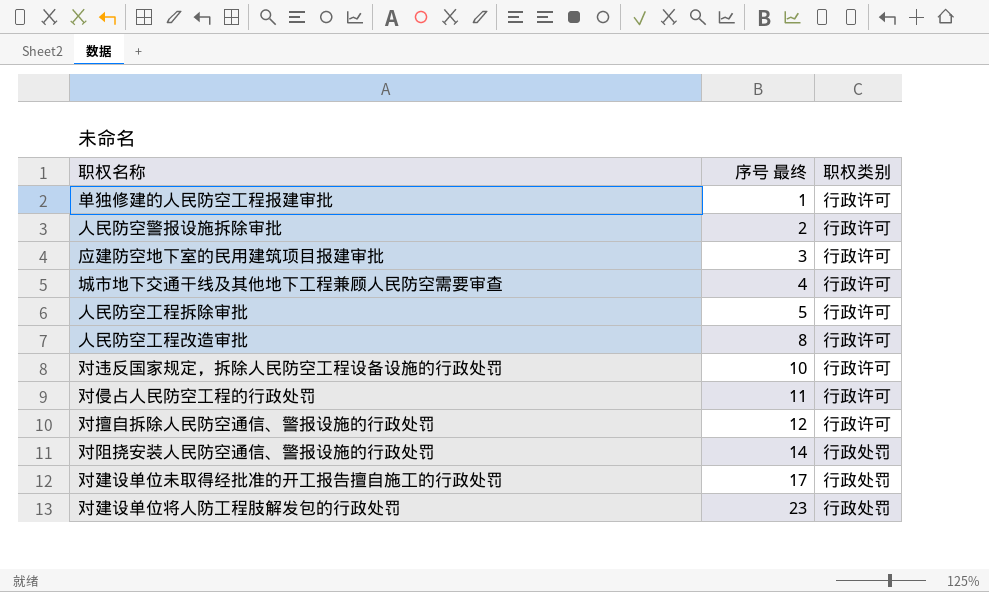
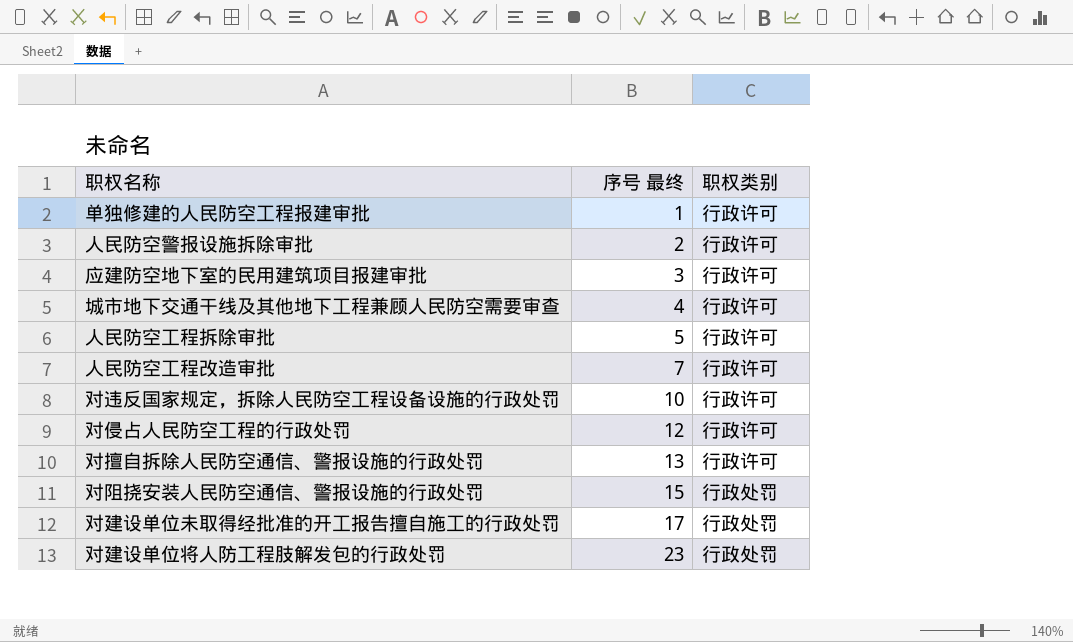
人民防空工程改造审批 | 序号 最终: 8 -> 7
对侵占人民防空工程的行政处罚 | 序号 最终: 11 -> 12
对擅自拆除人民防空通信、警报设施的行政处罚 | 序号 最终: 12 -> 13
对阻挠安装人民防空通信、警报设施的行政处罚 | 序号 最终: 14 -> 15

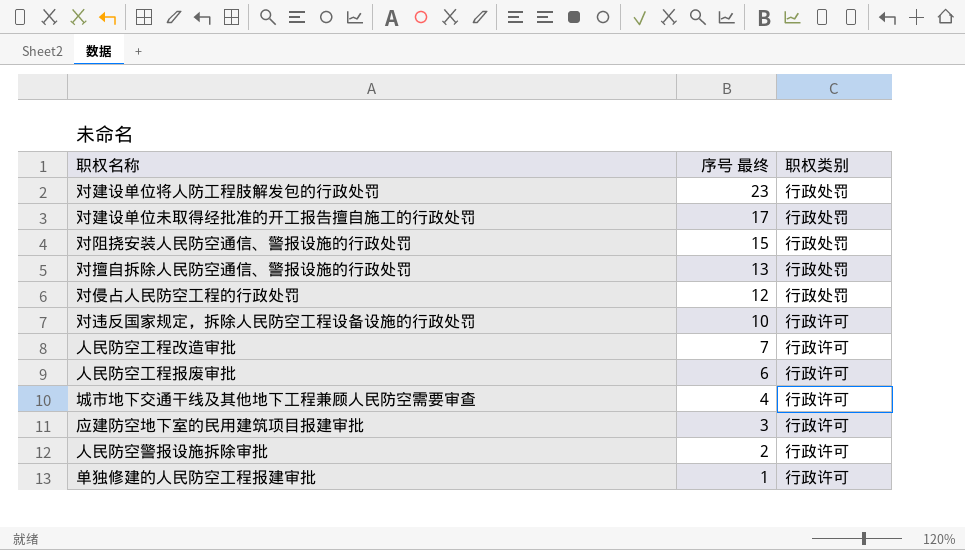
row order: 序号 最终 ascending -> 序号 最终 descending
row 人民防空工程拆除审批: 5 | 行政许可 -> none
对擅自拆除人民防空通信、警报设施的行政处罚 | 职权类别: 行政许可 -> 行政处罚
对侵占人民防空工程的行政处罚 | 职权类别: 行政许可 -> 行政处罚
row 人民防空工程报废审批: none -> 6 | 行政许可

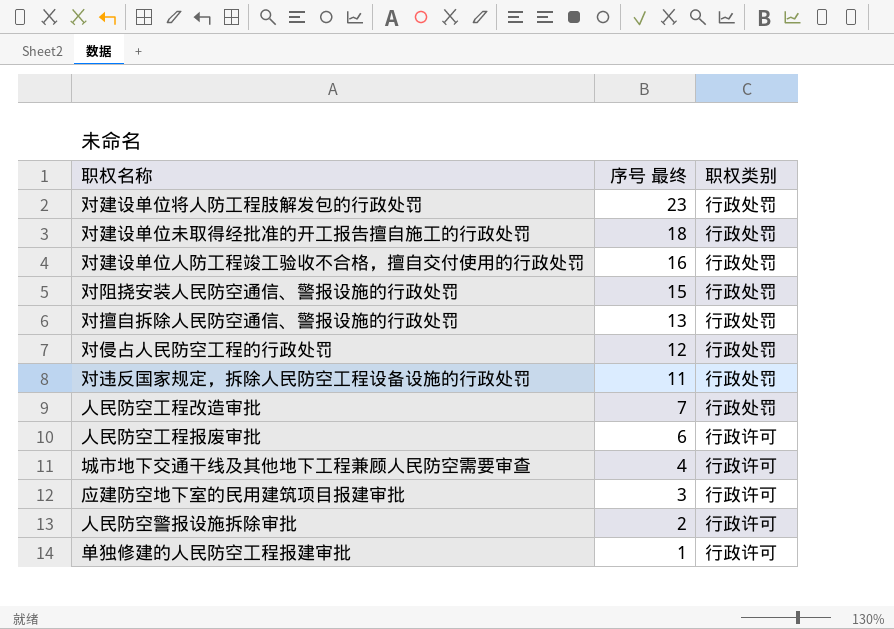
对建设单位未取得经批准的开工报告擅自施工的行政处罚 | 序号 最终: 17 -> 18
row 对建设单位人防工程竣工验收不合格，擅自交付使用的行政处罚: none -> 16 | 行政处罚
对违反国家规定，拆除人民防空工程设备设施的行政处罚 | 序号 最终: 10 -> 11
对违反国家规定，拆除人民防空工程设备设施的行政处罚 | 职权类别: 行政许可 -> 行政处罚
人民防空工程改造审批 | 职权类别: 行政许可 -> 行政处罚

